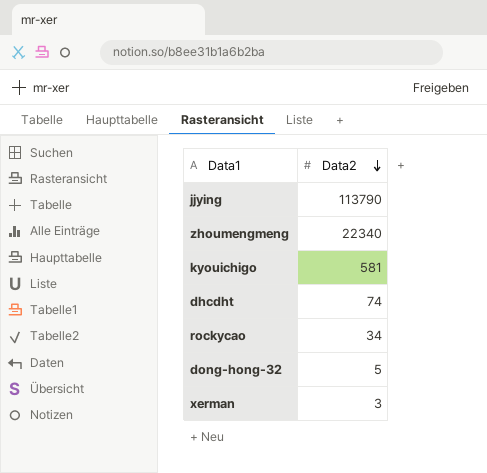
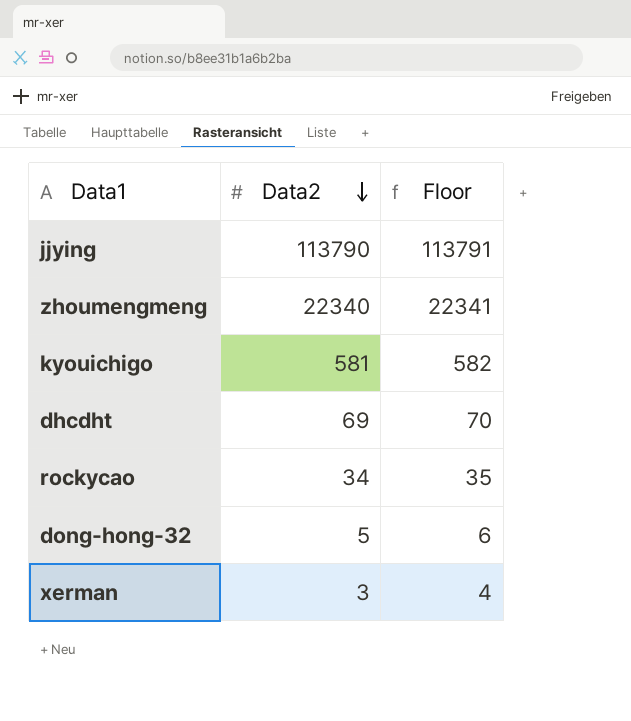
column Floor | formula: none -> [Data2] + 1
dhcdht | Data2: 74 -> 69

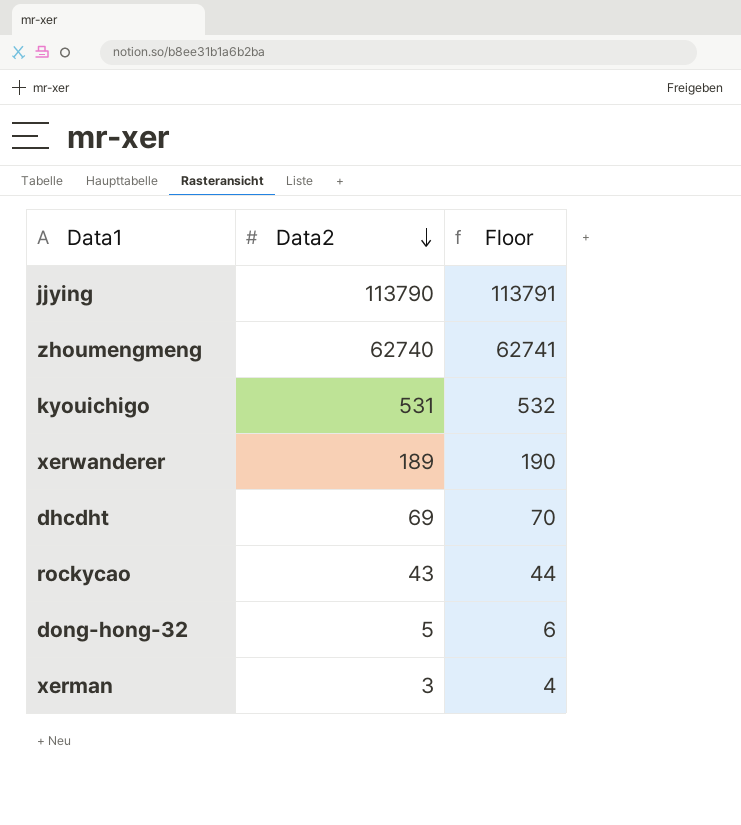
zhoumengmeng | Data2: 22340 -> 62740
zhoumengmeng | Floor: 22341 -> 62741
kyouichigo | Data2: 581 -> 531
kyouichigo | Floor: 582 -> 532
row xerwanderer: none -> 189 | 190
rockycao | Data2: 34 -> 43
rockycao | Floor: 35 -> 44

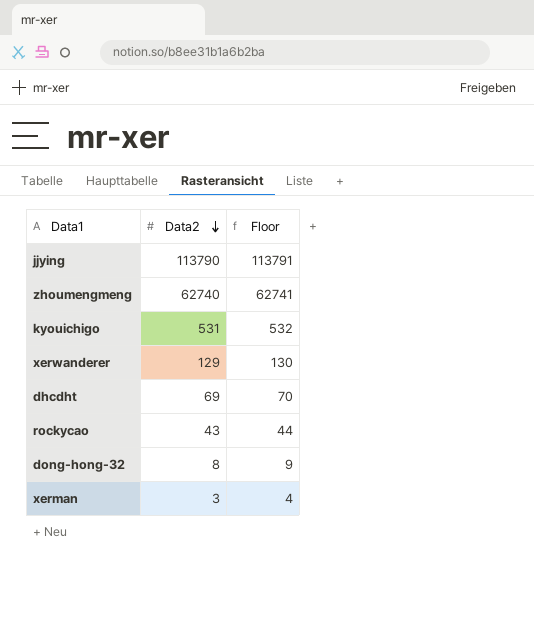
xerwanderer | Data2: 189 -> 129
xerwanderer | Floor: 190 -> 130
dong-hong-32 | Data2: 5 -> 8
dong-hong-32 | Floor: 6 -> 9

